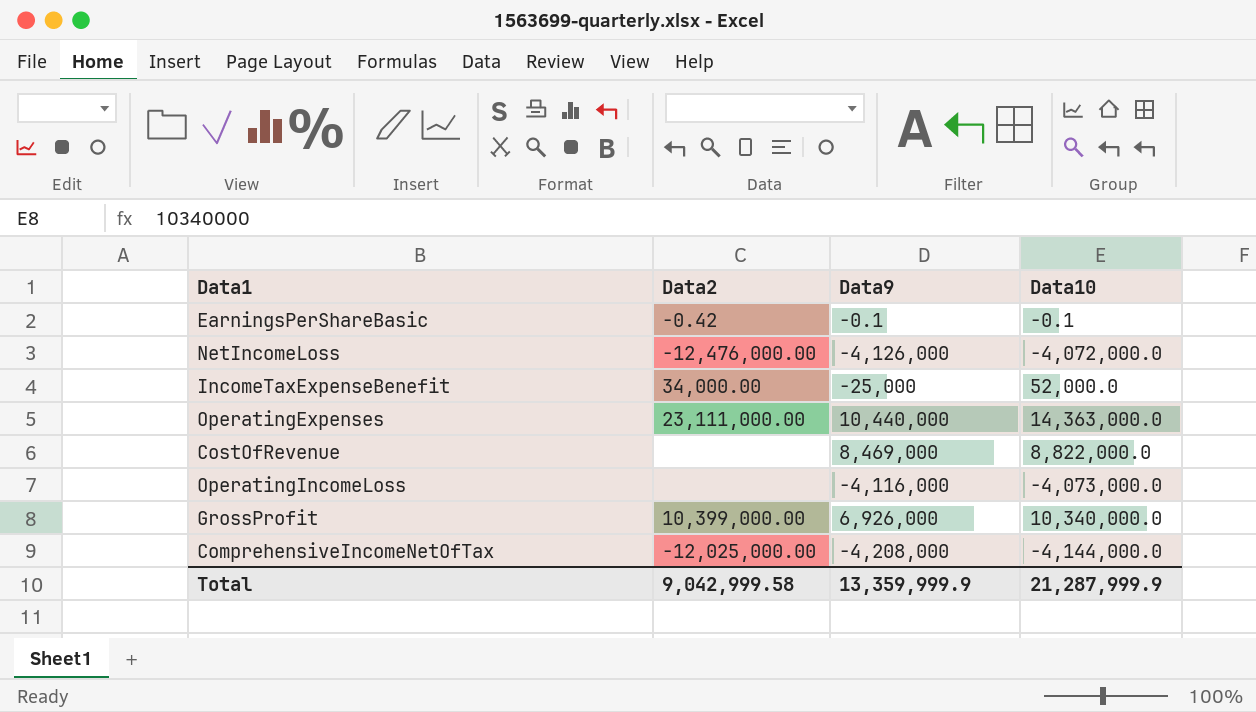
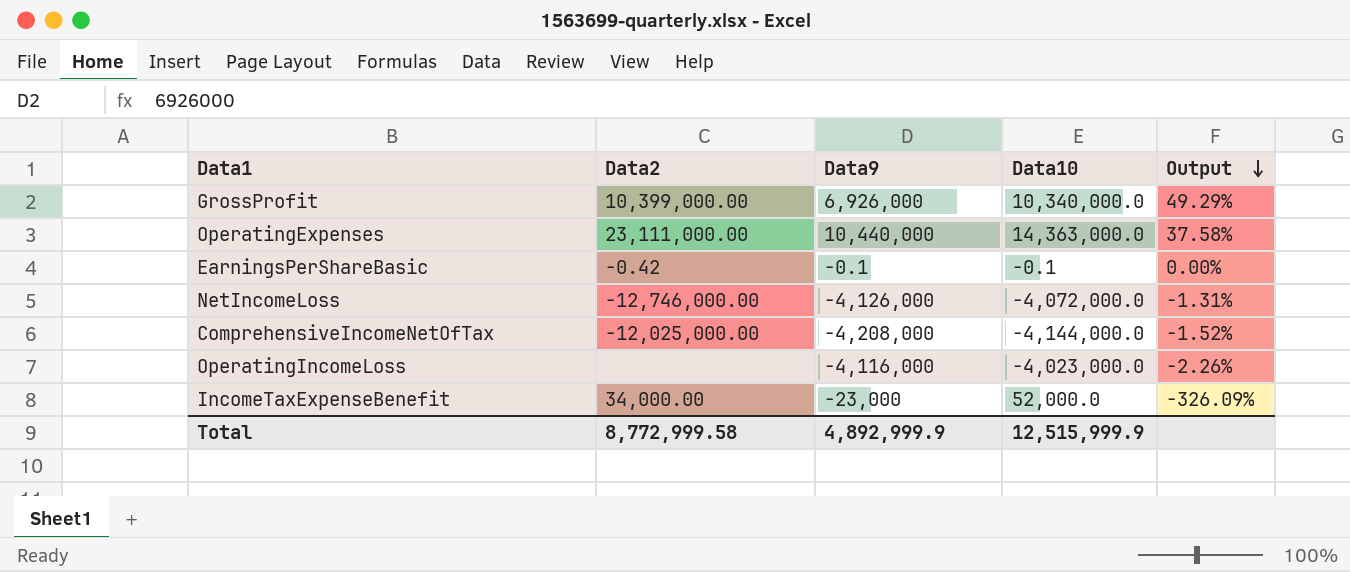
row order: none -> Output descending
column Output | formula: none -> ([Data10] - [Data9]) / [Data9]
row CostOfRevenue: none | 8,469,000 | 8,822,000.0 -> none
NetIncomeLoss | Data2: -12,476,000.00 -> -12,746,000.00
OperatingIncomeLoss | Data10: -4,073,000.0 -> -4,023,000.0
IncomeTaxExpenseBenefit | Data9: -25,000 -> -23,000
Total | Data2: 9,042,999.58 -> 8,772,999.58
Total | Data9: 13,359,999.9 -> 4,892,999.9
Total | Data10: 21,287,999.9 -> 12,515,999.9

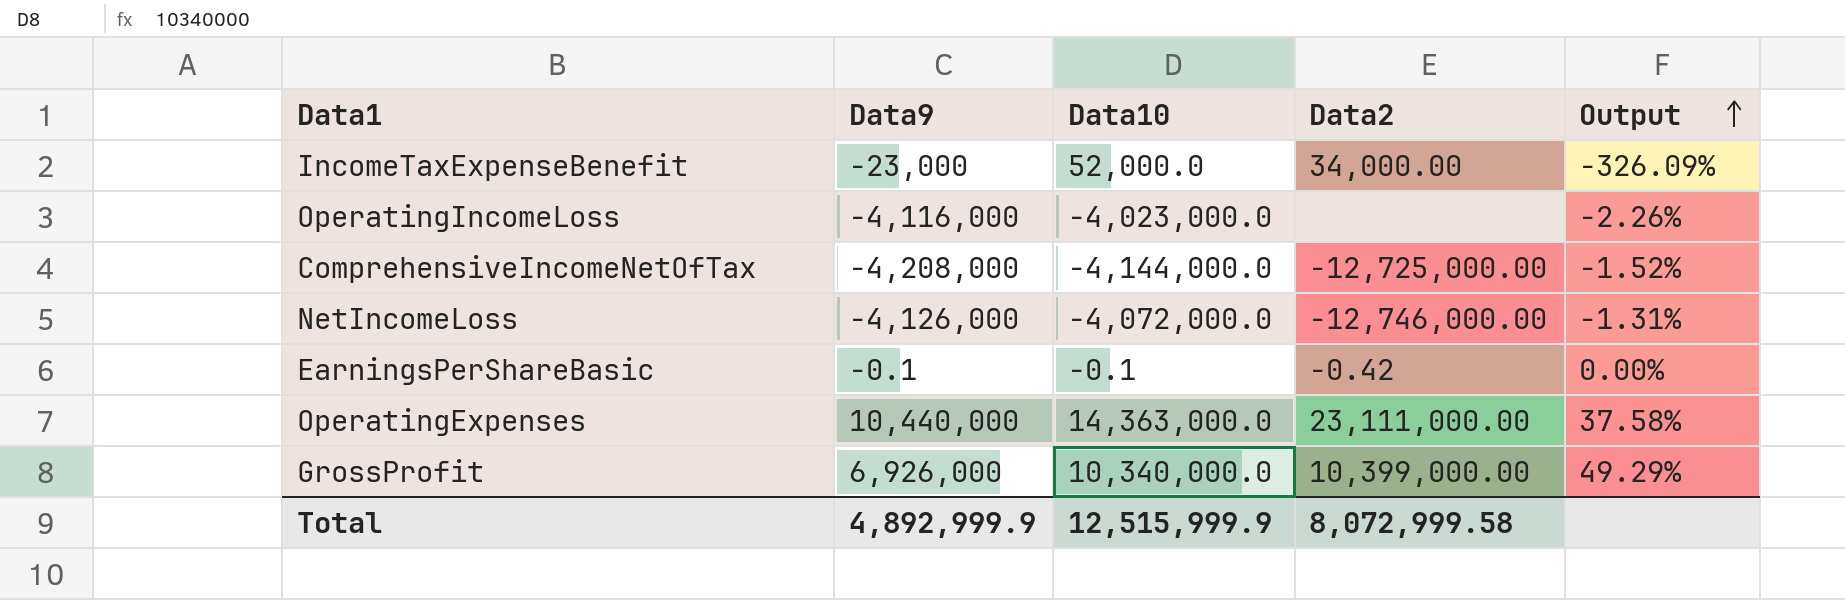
row order: Output descending -> Output ascending
column Data2 | position: 2 -> 4
ComprehensiveIncomeNetOfTax | Data2: -12,025,000.00 -> -12,725,000.00
Total | Data2: 8,772,999.58 -> 8,072,999.58

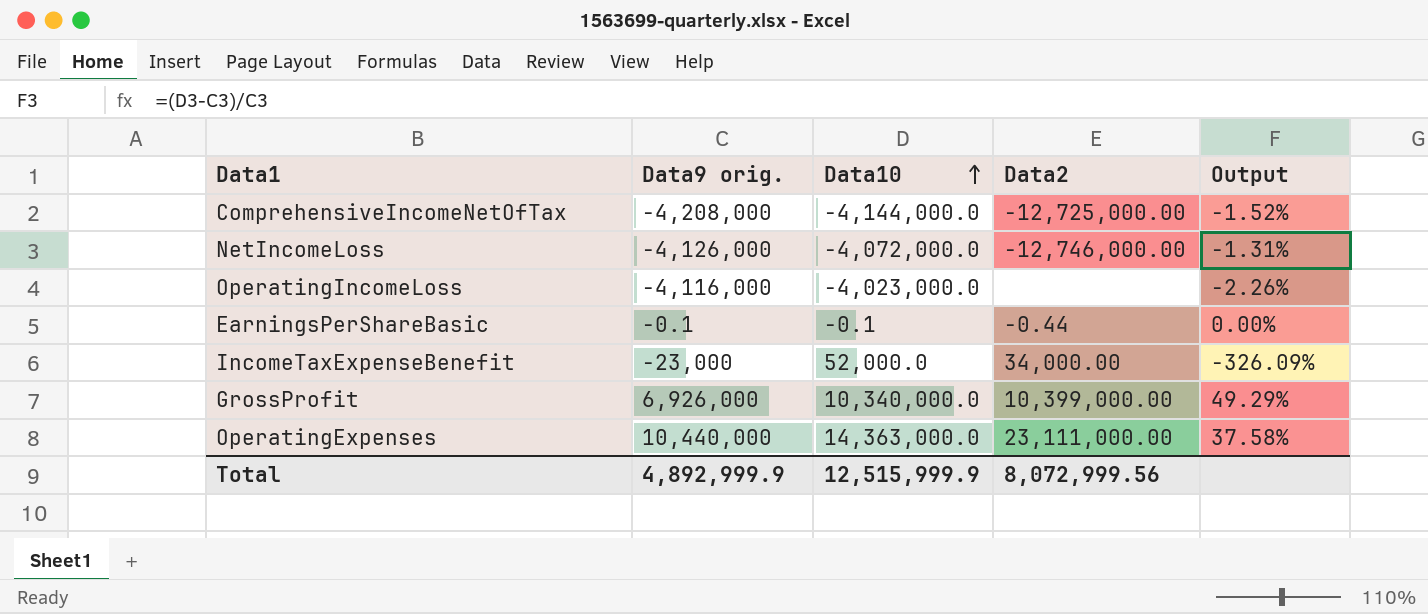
row order: Output ascending -> Data10 ascending
column name: Data9 -> Data9 orig.
EarningsPerShareBasic | Data2: -0.42 -> -0.44
Total | Data2: 8,072,999.58 -> 8,072,999.56

